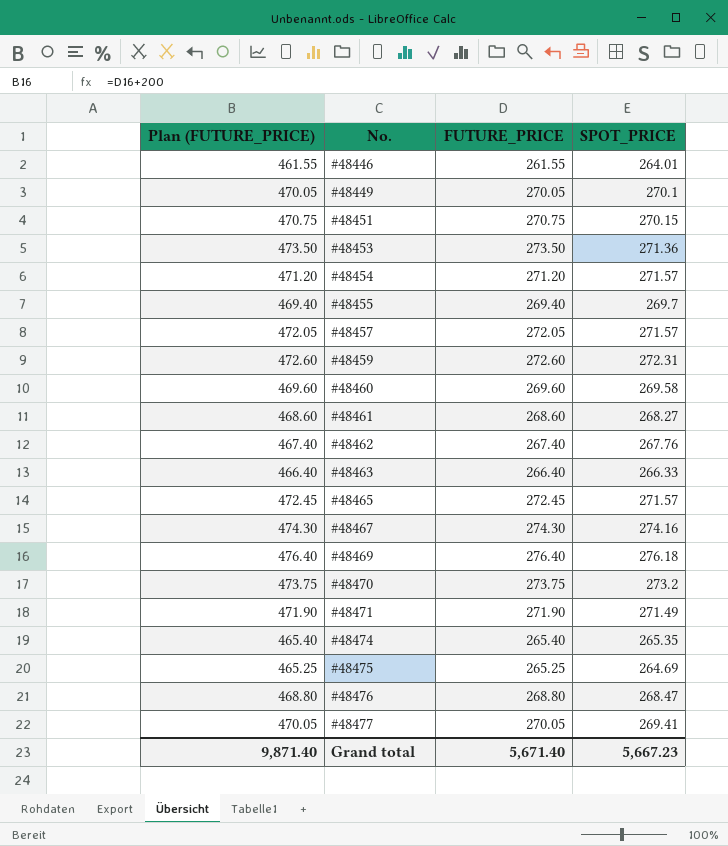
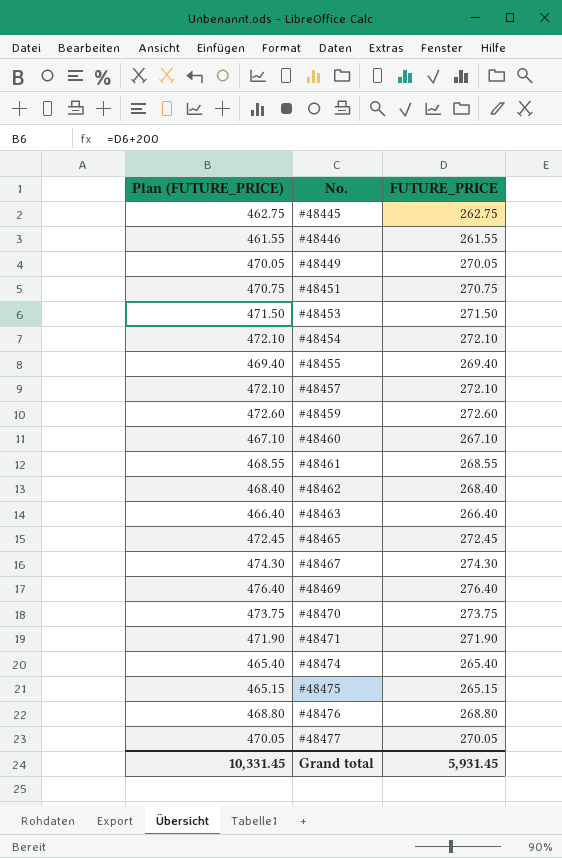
column SPOT_PRICE | position: 4 -> none
row #48445: none -> 462.75 | 262.75
#48453 | Plan (FUTURE_PRICE): 473.50 -> 471.50
#48453 | FUTURE_PRICE: 273.50 -> 271.50
#48454 | Plan (FUTURE_PRICE): 471.20 -> 472.10
#48454 | FUTURE_PRICE: 271.20 -> 272.10
#48457 | Plan (FUTURE_PRICE): 472.05 -> 472.10
#48457 | FUTURE_PRICE: 272.05 -> 272.10
#48460 | Plan (FUTURE_PRICE): 469.60 -> 467.10
#48460 | FUTURE_PRICE: 269.60 -> 267.10
#48461 | Plan (FUTURE_PRICE): 468.60 -> 468.55
#48461 | FUTURE_PRICE: 268.60 -> 268.55
#48462 | Plan (FUTURE_PRICE): 467.40 -> 468.40
#48462 | FUTURE_PRICE: 267.40 -> 268.40
#48475 | Plan (FUTURE_PRICE): 465.25 -> 465.15
#48475 | FUTURE_PRICE: 265.25 -> 265.15
Grand total | Plan (FUTURE_PRICE): 9,871.40 -> 10,331.45
Grand total | FUTURE_PRICE: 5,671.40 -> 5,931.45

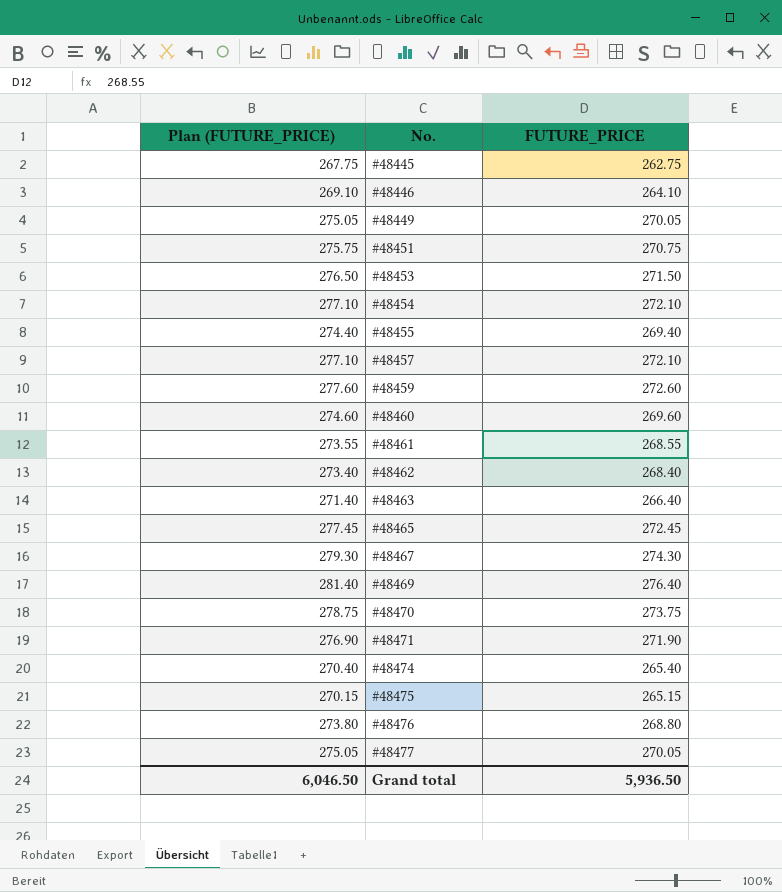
column Plan (FUTURE_PRICE) | formula: [FUTURE_PRICE] + 200 -> [FUTURE_PRICE] + 5
#48446 | FUTURE_PRICE: 261.55 -> 264.10
#48460 | FUTURE_PRICE: 267.10 -> 269.60
Grand total | Plan (FUTURE_PRICE): 10,331.45 -> 6,046.50
Grand total | FUTURE_PRICE: 5,931.45 -> 5,936.50

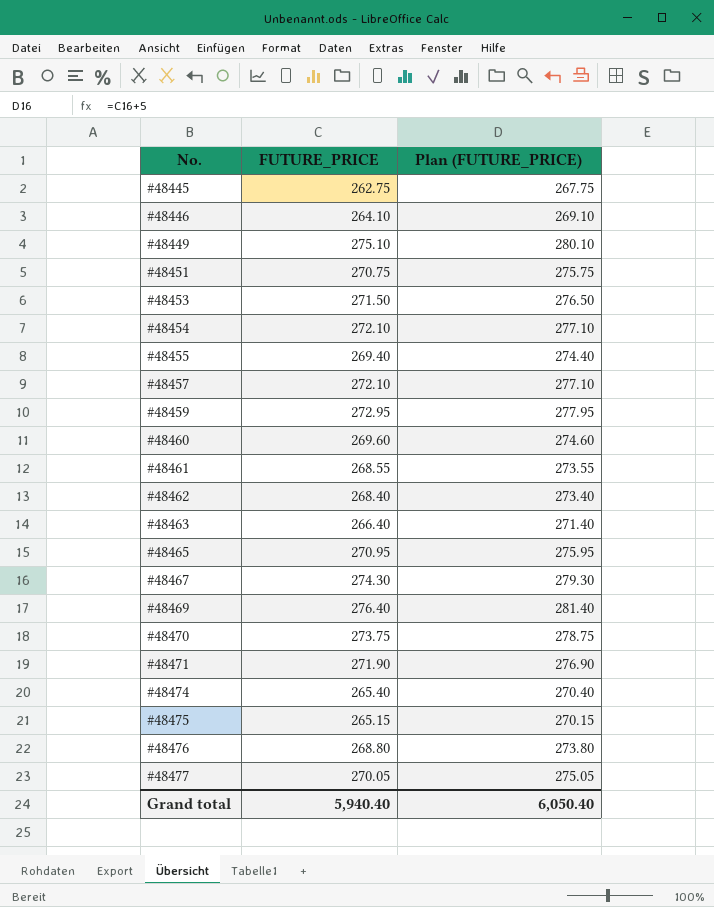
column Plan (FUTURE_PRICE) | position: 1 -> 3
#48449 | FUTURE_PRICE: 270.05 -> 275.10
#48449 | Plan (FUTURE_PRICE): 275.05 -> 280.10
#48459 | FUTURE_PRICE: 272.60 -> 272.95
#48459 | Plan (FUTURE_PRICE): 277.60 -> 277.95
#48465 | FUTURE_PRICE: 272.45 -> 270.95
#48465 | Plan (FUTURE_PRICE): 277.45 -> 275.95
Grand total | FUTURE_PRICE: 5,936.50 -> 5,940.40
Grand total | Plan (FUTURE_PRICE): 6,046.50 -> 6,050.40

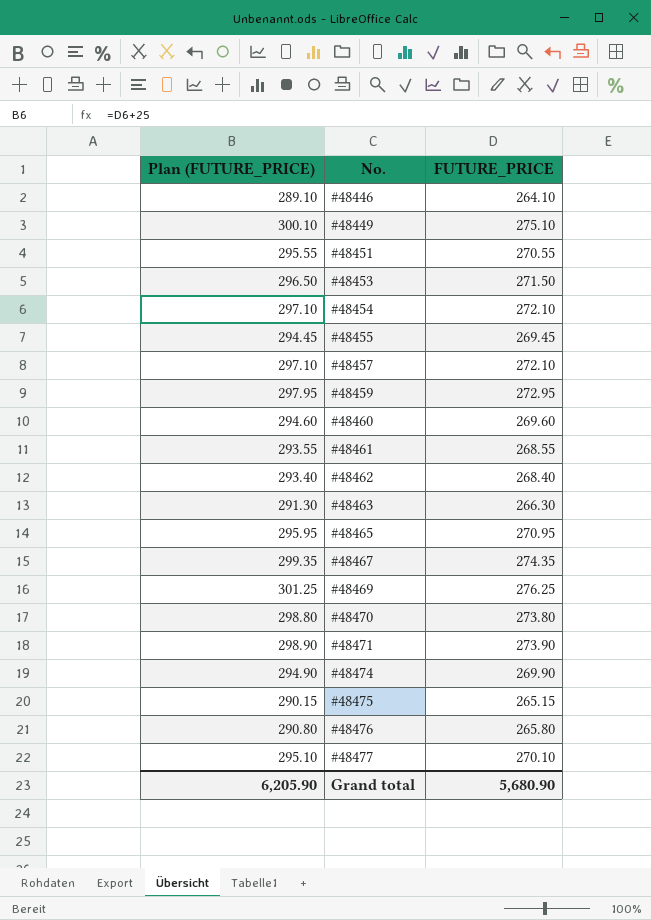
column Plan (FUTURE_PRICE) | formula: [FUTURE_PRICE] + 5 -> [FUTURE_PRICE] + 25
column Plan (FUTURE_PRICE) | position: 3 -> 1
row #48445: 262.75 | 267.75 -> none
#48451 | FUTURE_PRICE: 270.75 -> 270.55
#48455 | FUTURE_PRICE: 269.40 -> 269.45
#48463 | FUTURE_PRICE: 266.40 -> 266.30
#48467 | FUTURE_PRICE: 274.30 -> 274.35
#48469 | FUTURE_PRICE: 276.40 -> 276.25
#48470 | FUTURE_PRICE: 273.75 -> 273.80
#48471 | FUTURE_PRICE: 271.90 -> 273.90
#48474 | FUTURE_PRICE: 265.40 -> 269.90
#48476 | FUTURE_PRICE: 268.80 -> 265.80
#48477 | FUTURE_PRICE: 270.05 -> 270.10
Grand total | Plan (FUTURE_PRICE): 6,050.40 -> 6,205.90
Grand total | FUTURE_PRICE: 5,940.40 -> 5,680.90

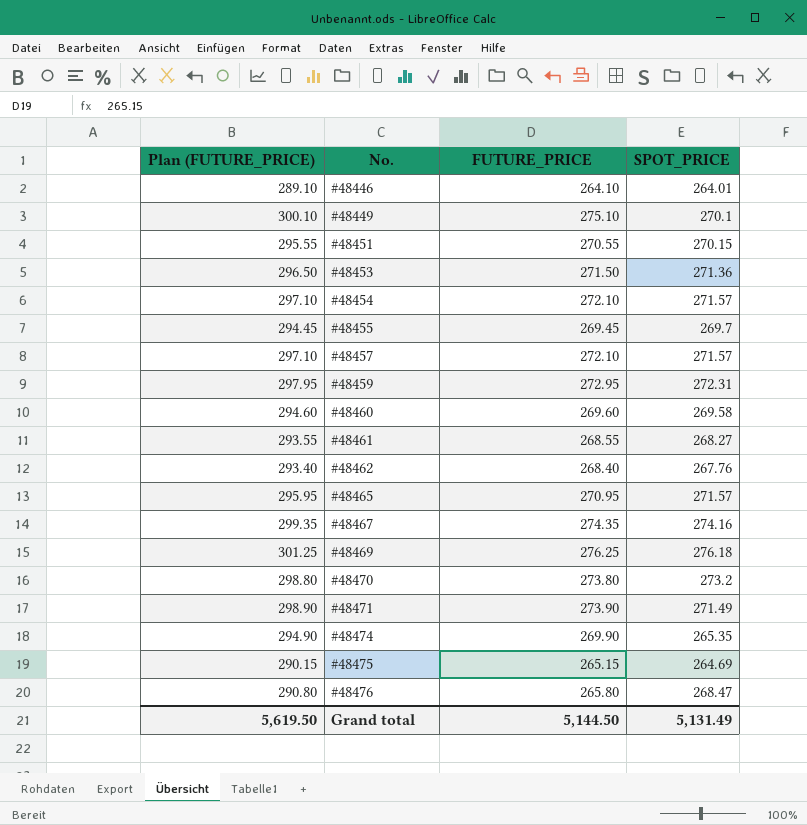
column SPOT_PRICE | position: none -> 4
row #48463: 291.30 | 266.30 -> none
row #48477: 295.10 | 270.10 -> none
Grand total | Plan (FUTURE_PRICE): 6,205.90 -> 5,619.50
Grand total | FUTURE_PRICE: 5,680.90 -> 5,144.50

